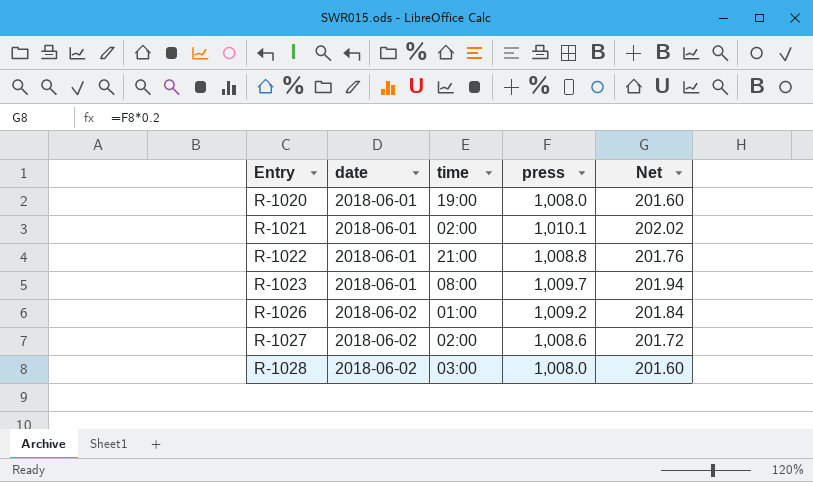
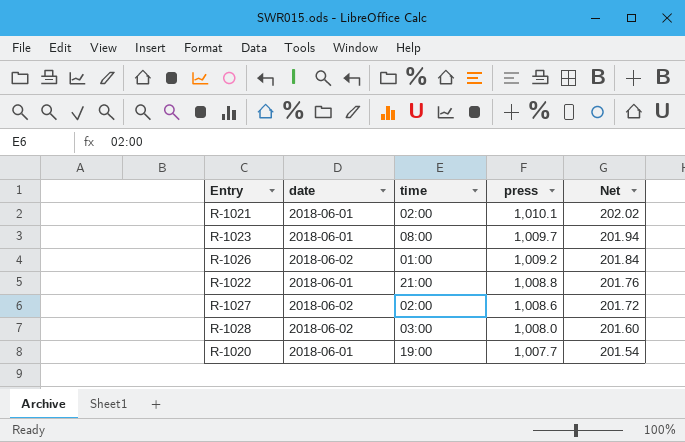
row order: Entry ascending -> press descending
R-1020 | press: 1,008.0 -> 1,007.7
R-1020 | Net: 201.60 -> 201.54

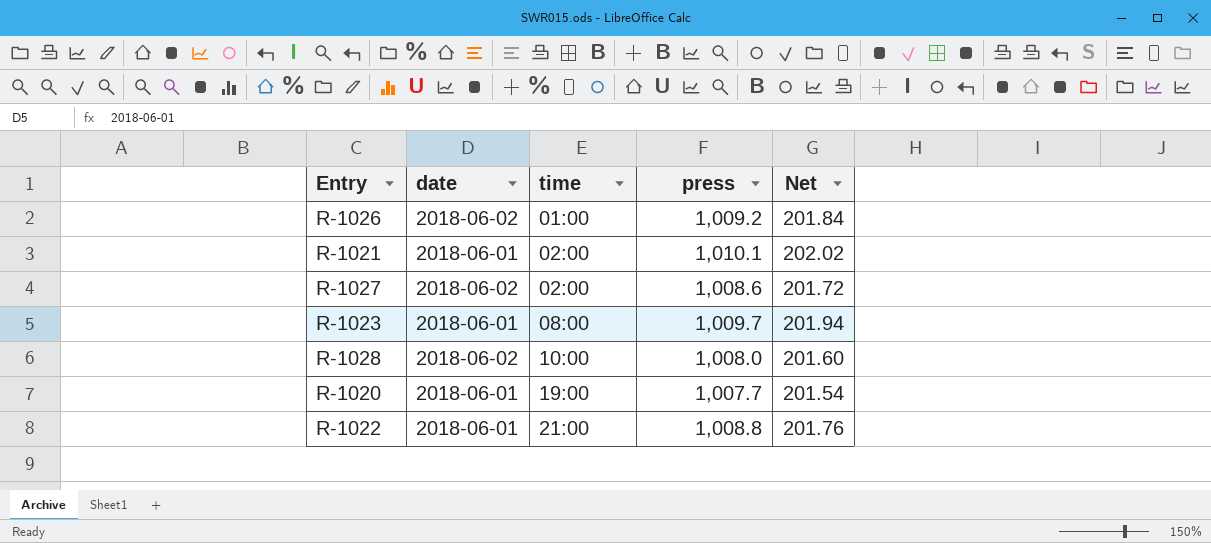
row order: press descending -> time ascending
R-1028 | time: 03:00 -> 10:00

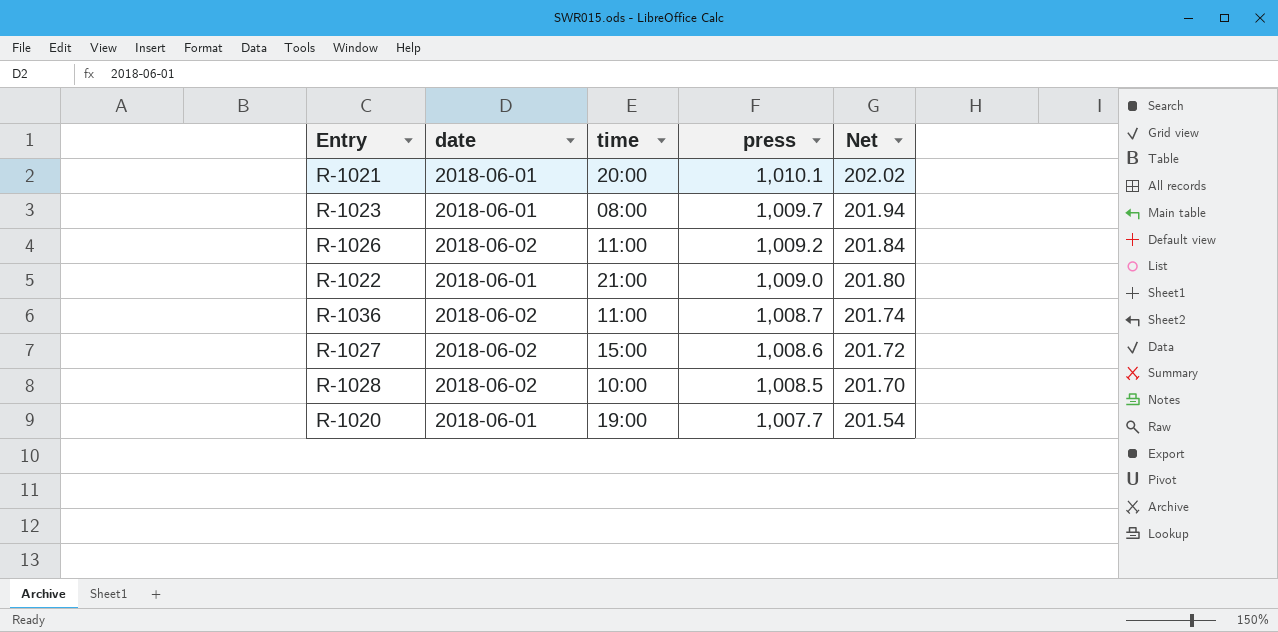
row order: time ascending -> press descending
R-1021 | time: 02:00 -> 20:00
R-1026 | time: 01:00 -> 11:00
R-1022 | press: 1,008.8 -> 1,009.0
R-1022 | Net: 201.76 -> 201.80
row R-1036: none -> 2018-06-02 | 11:00 | 1,008.7 | 201.74
R-1027 | time: 02:00 -> 15:00
R-1028 | press: 1,008.0 -> 1,008.5
R-1028 | Net: 201.60 -> 201.70

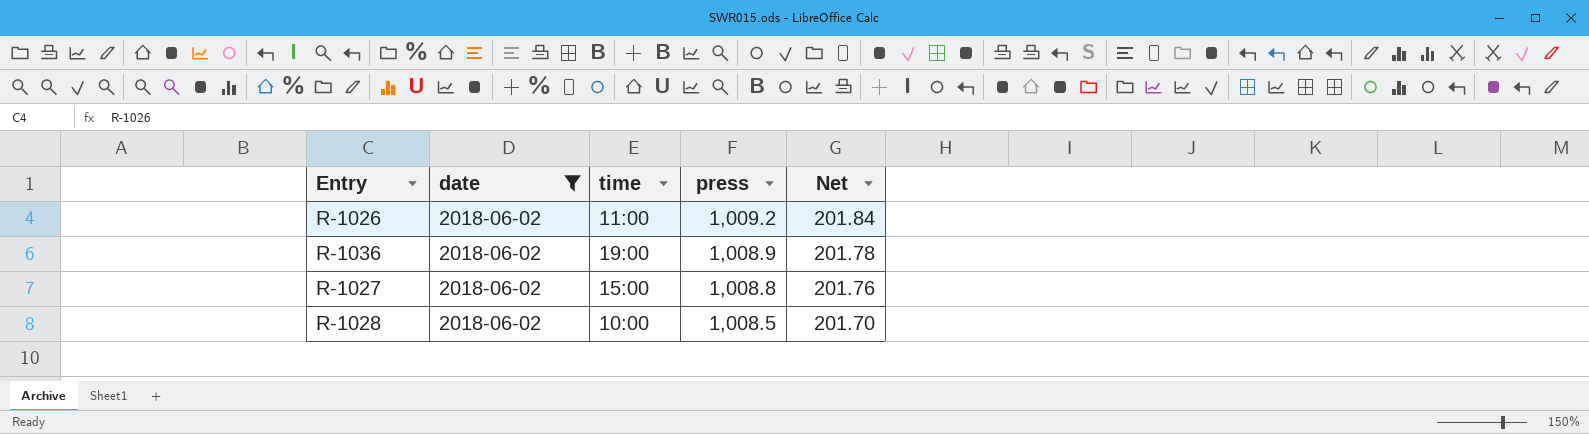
filter: none -> date = 2018-06-02
R-1036 | time: 11:00 -> 19:00
R-1036 | press: 1,008.7 -> 1,008.9
R-1036 | Net: 201.74 -> 201.78
R-1027 | press: 1,008.6 -> 1,008.8
R-1027 | Net: 201.72 -> 201.76

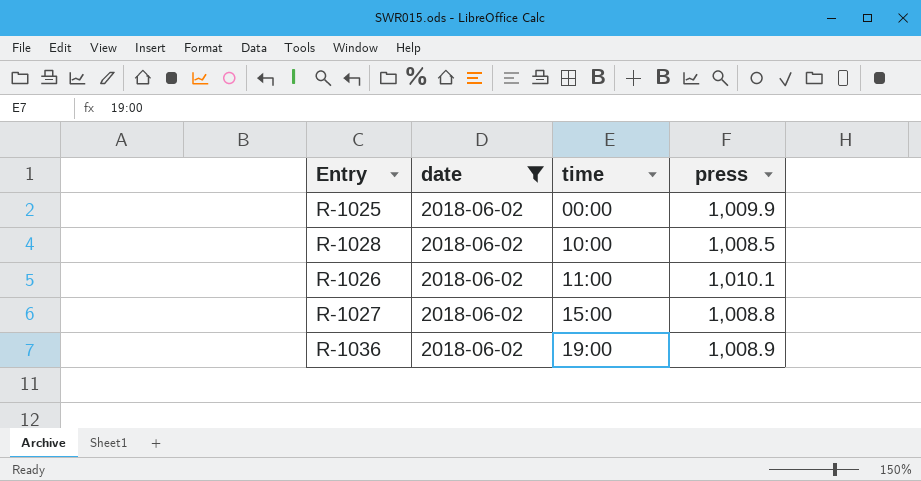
row order: press descending -> time ascending
column Net | formula: [press] * 0.2 -> none
row R-1025: none -> 2018-06-02 | 00:00 | 1,009.9
R-1026 | press: 1,009.2 -> 1,010.1

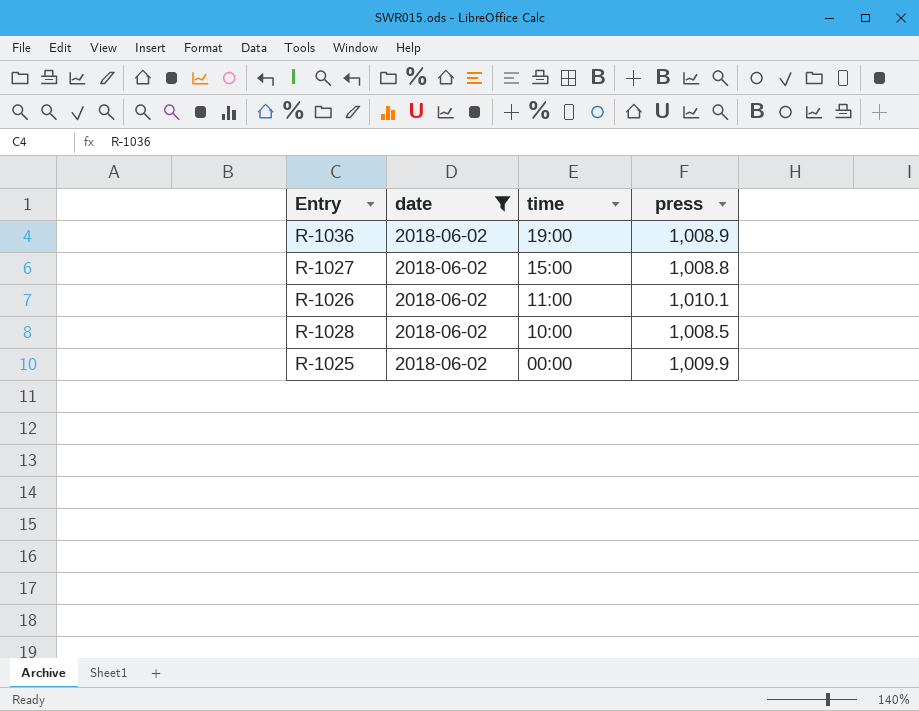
row order: time ascending -> time descending

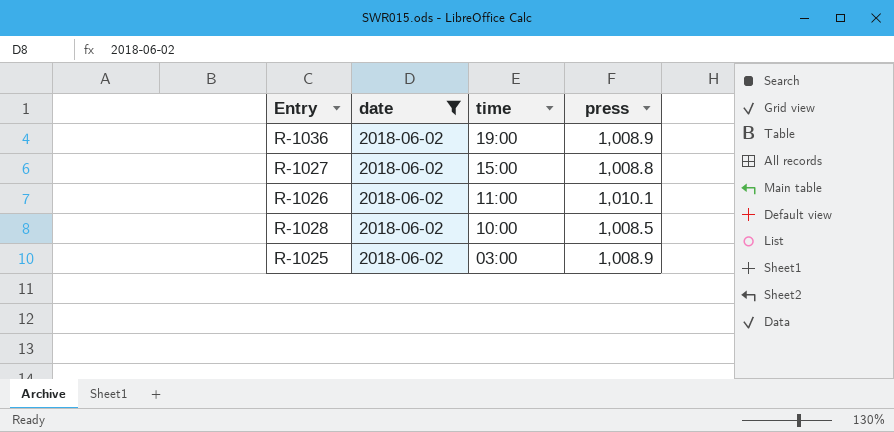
R-1025 | time: 00:00 -> 03:00
R-1025 | press: 1,009.9 -> 1,008.9

